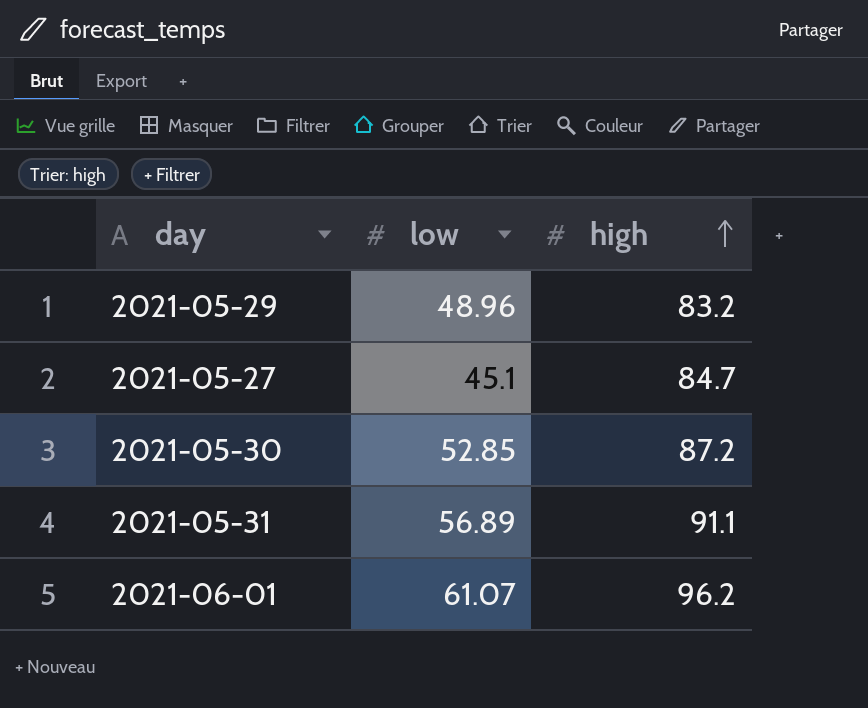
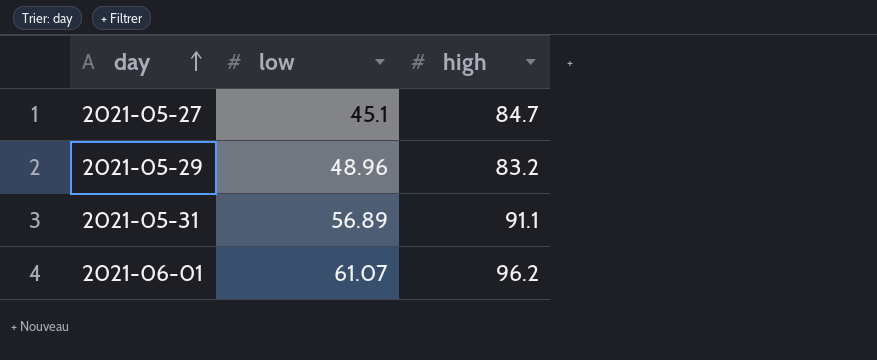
row order: high ascending -> day ascending
row 2021-05-30: 52.85 | 87.2 -> none

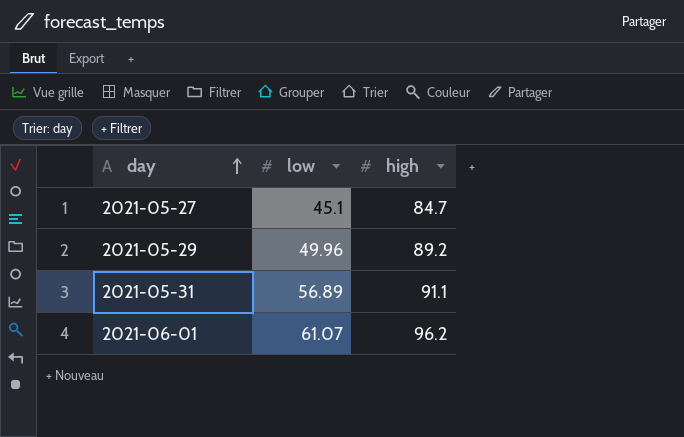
2021-05-29 | low: 48.96 -> 49.96
2021-05-29 | high: 83.2 -> 89.2

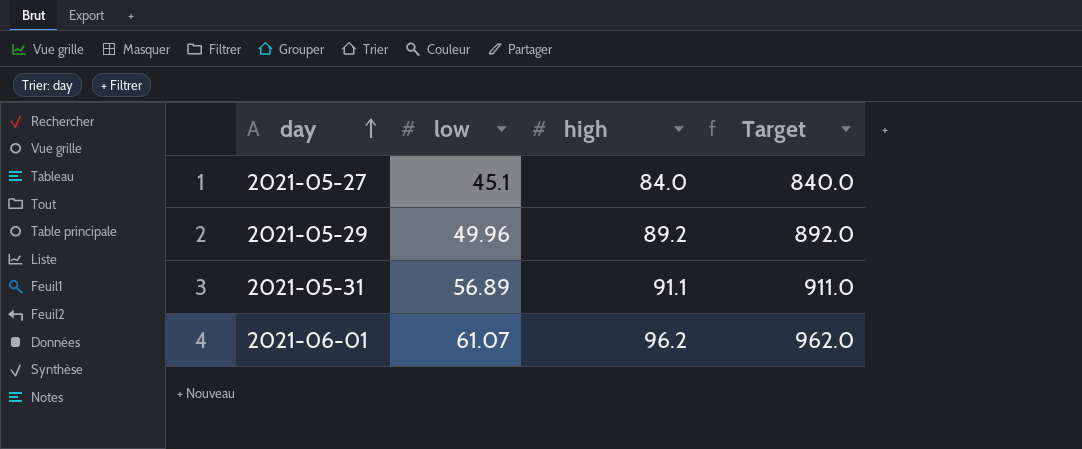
column Target | formula: none -> [high] * 10
2021-05-27 | high: 84.7 -> 84.0

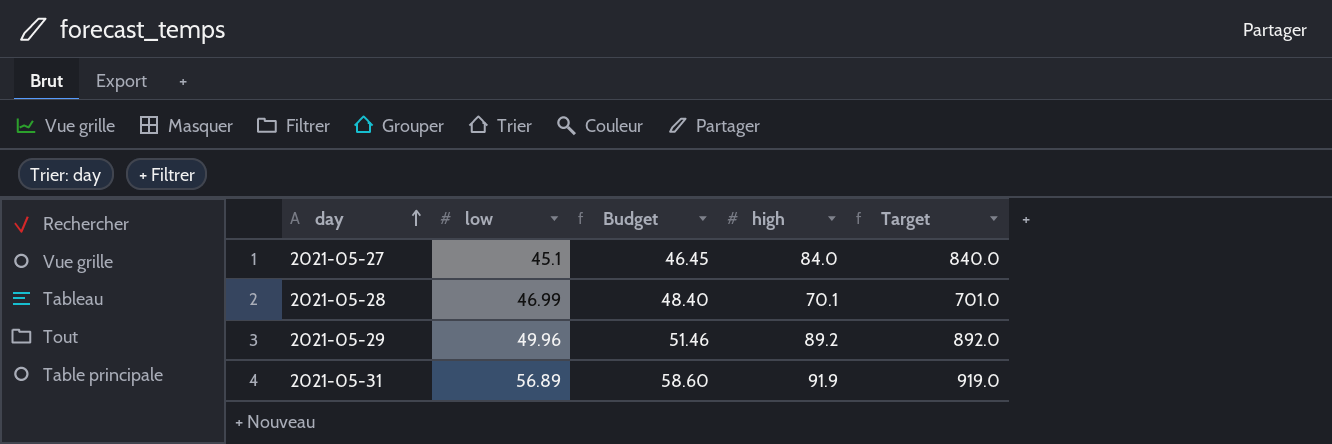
column Budget | formula: none -> [low] * 1.03
row 2021-06-01: 61.07 | 96.2 | 962.0 -> none
row 2021-05-28: none -> 46.99 | 48.40 | 70.1 | 701.0
2021-05-31 | high: 91.1 -> 91.9
2021-05-31 | Target: 911.0 -> 919.0

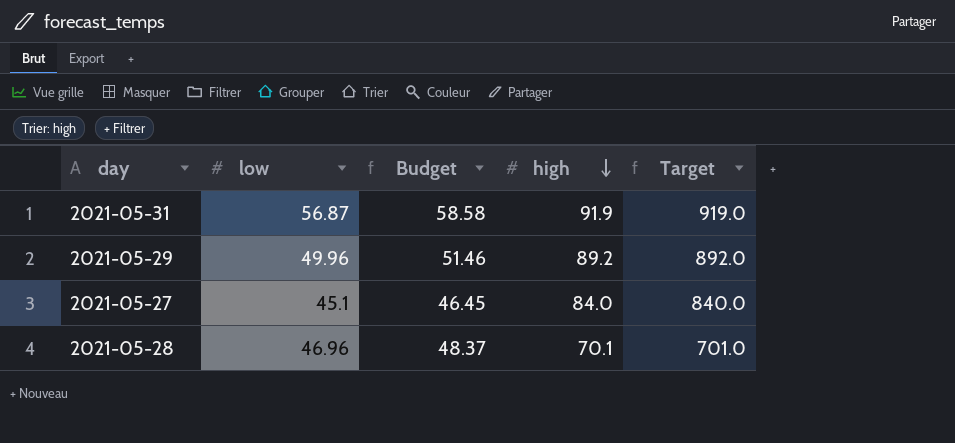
row order: day ascending -> high descending
2021-05-31 | low: 56.89 -> 56.87
2021-05-31 | Budget: 58.60 -> 58.58
2021-05-28 | low: 46.99 -> 46.96
2021-05-28 | Budget: 48.40 -> 48.37

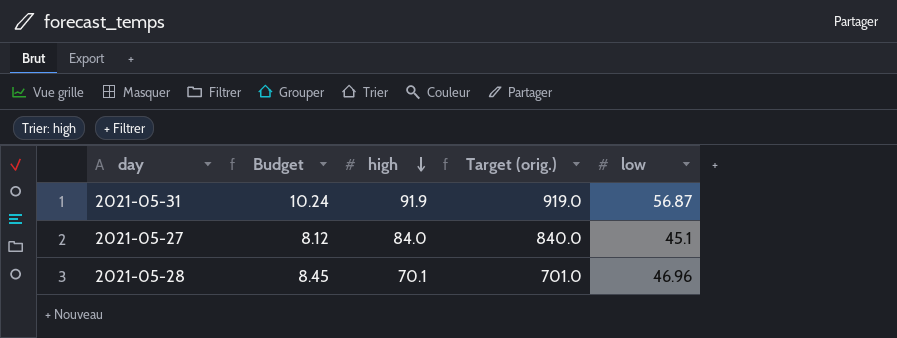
column Budget | formula: [low] * 1.03 -> [low] * 0.18
column name: Target -> Target (orig.)
column low | position: 2 -> 5
row 2021-05-29: 49.96 | 51.46 | 89.2 | 892.0 -> none

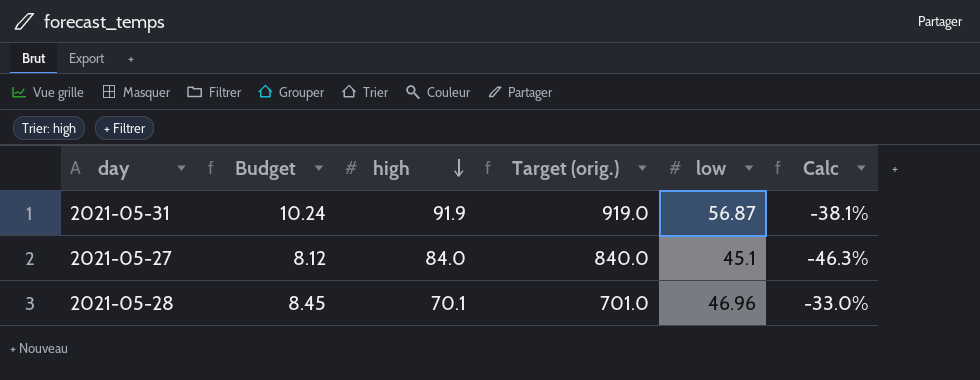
column Calc | formula: none -> ([low] - [high]) / [high]

